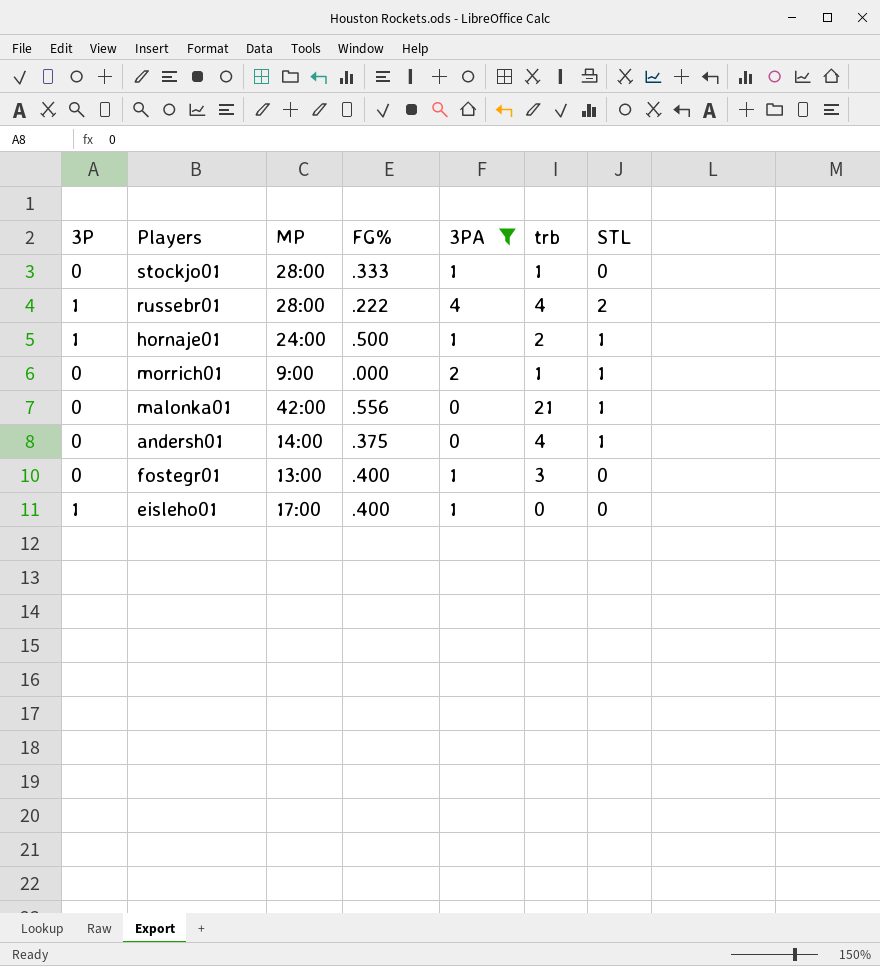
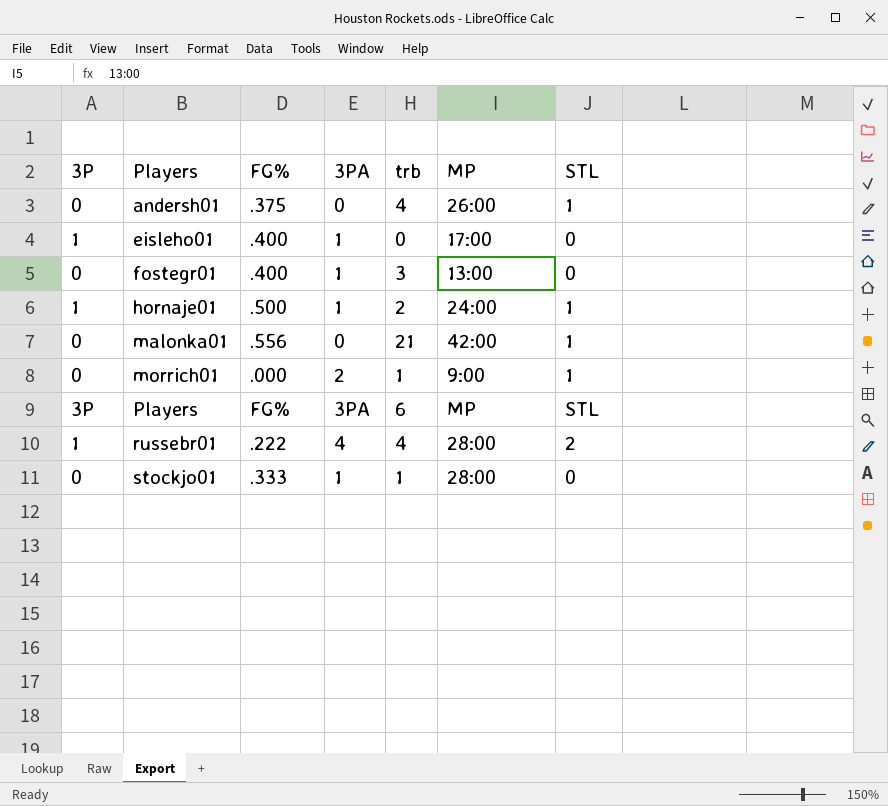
filter: 3PA != 3PA -> none
row order: none -> Players ascending
column MP | position: 3 -> 6
andersh01 | MP: 14:00 -> 26:00

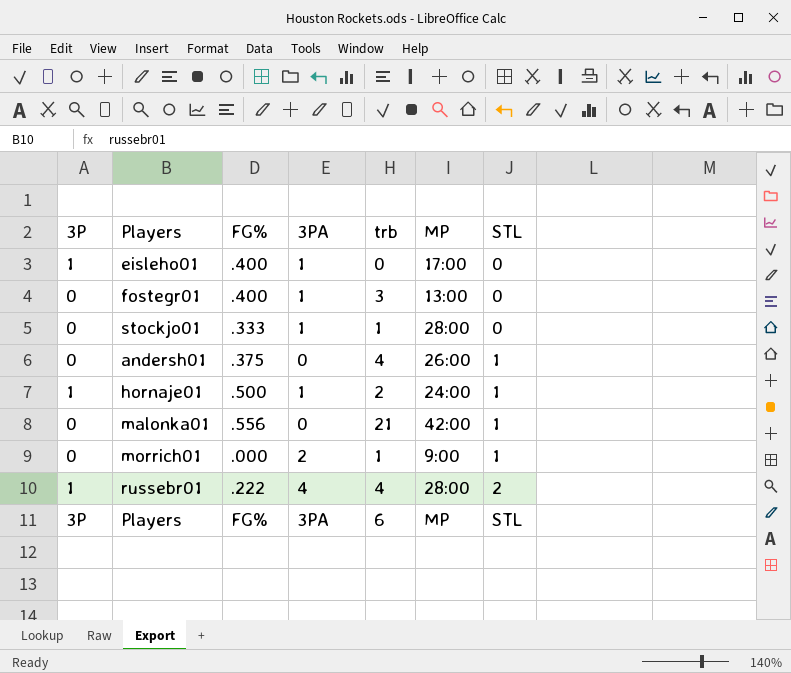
row order: Players ascending -> STL ascending

